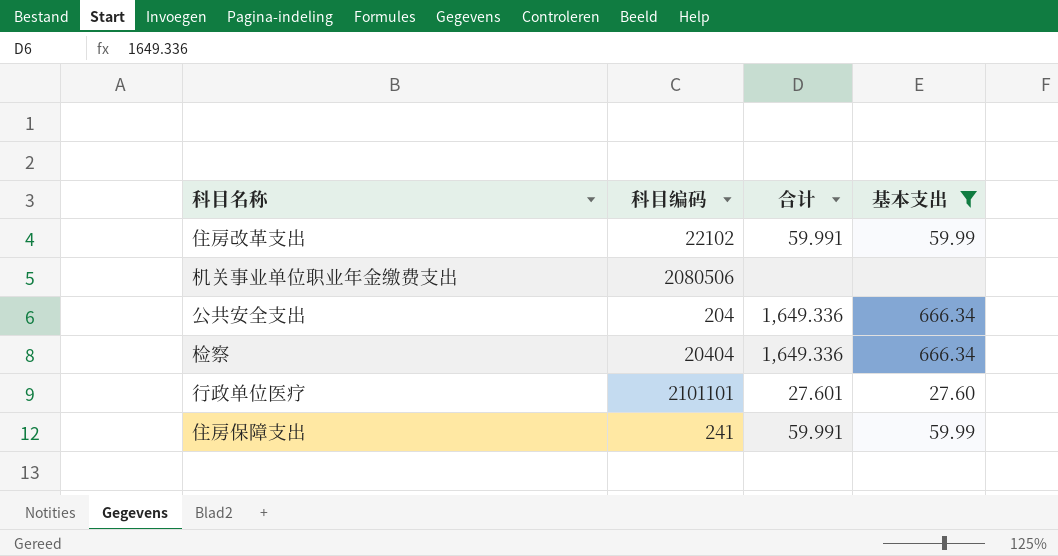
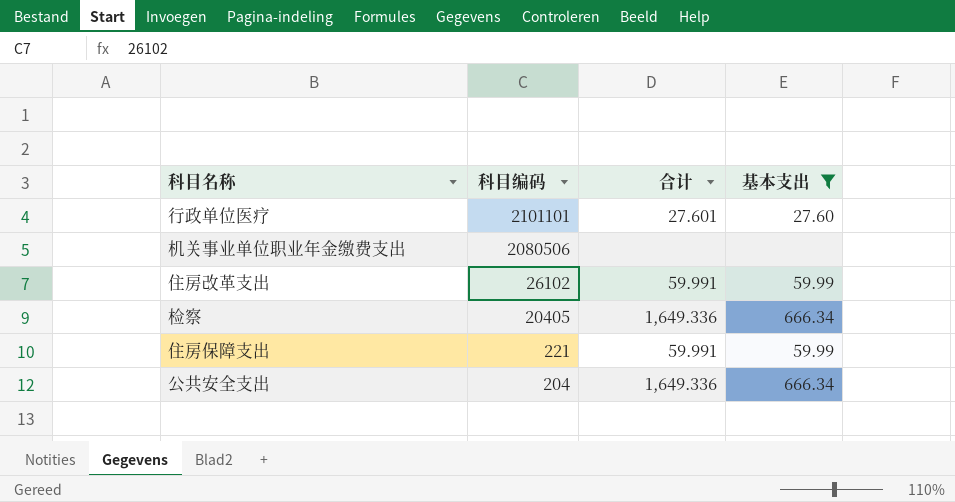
row order: none -> 科目编码 descending
住房改革支出 | 科目编码: 22102 -> 26102
检察 | 科目编码: 20404 -> 20405
住房保障支出 | 科目编码: 241 -> 221

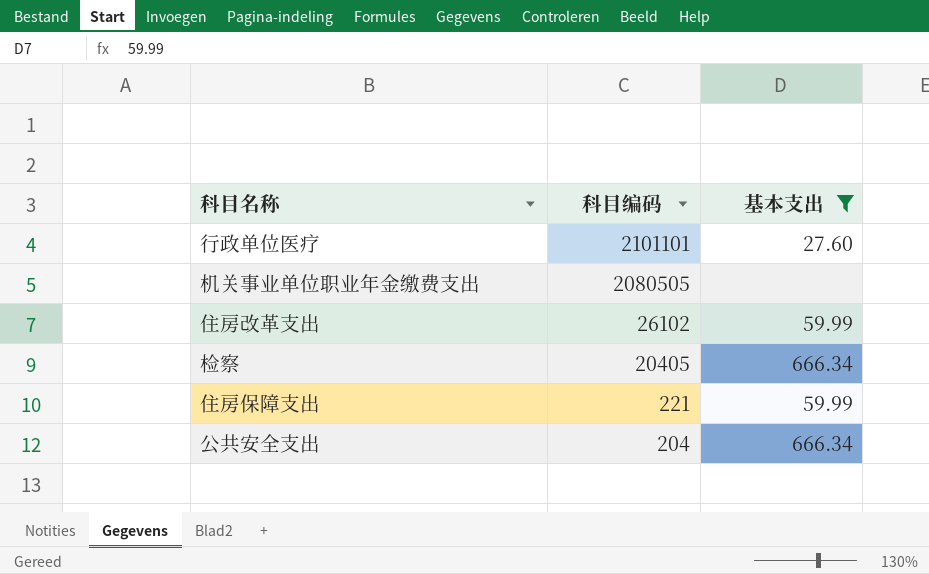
column 合计 | position: 3 -> none
机关事业单位职业年金缴费支出 | 科目编码: 2080506 -> 2080505

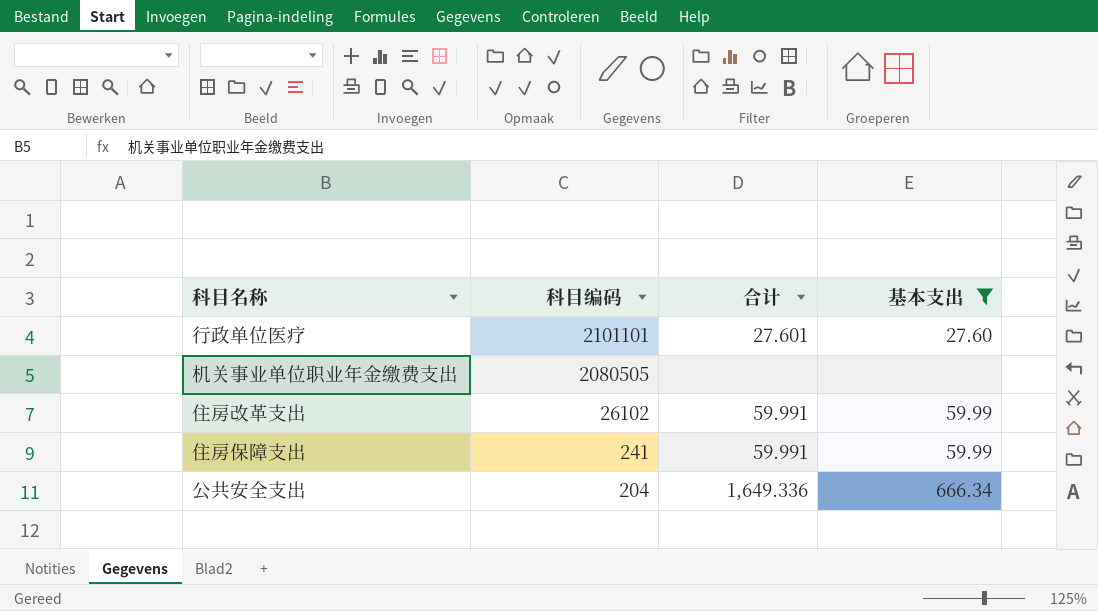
column 合计 | position: none -> 3
row 检察: 20405 | 666.34 -> none
住房保障支出 | 科目编码: 221 -> 241

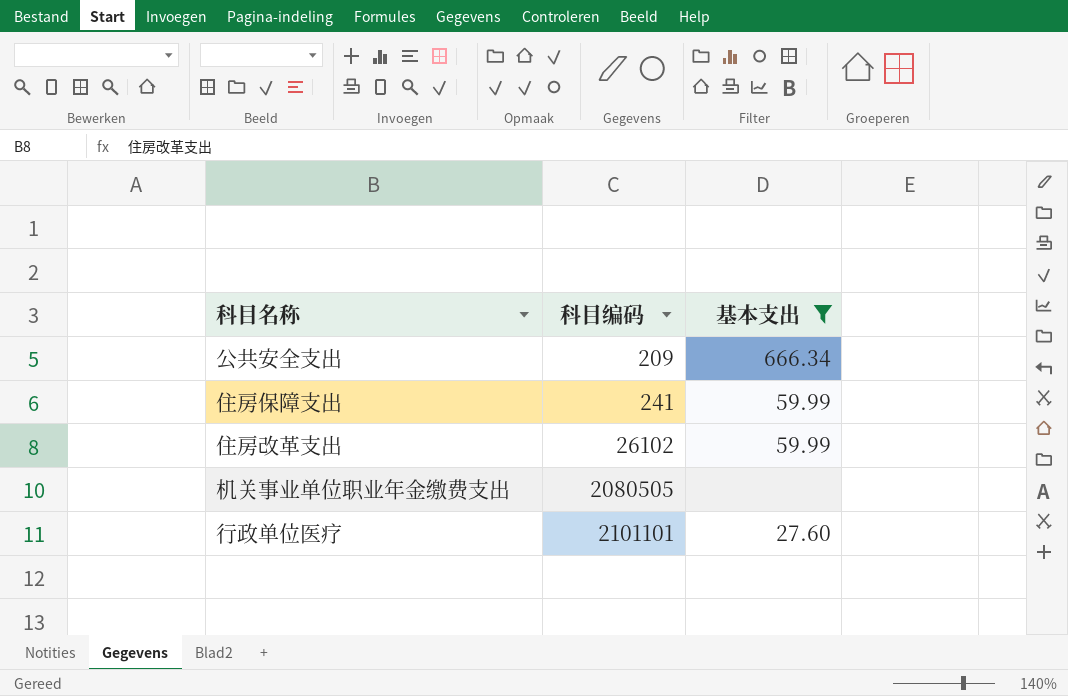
row order: 科目编码 descending -> 科目编码 ascending
column 合计 | position: 3 -> none
公共安全支出 | 科目编码: 204 -> 209

